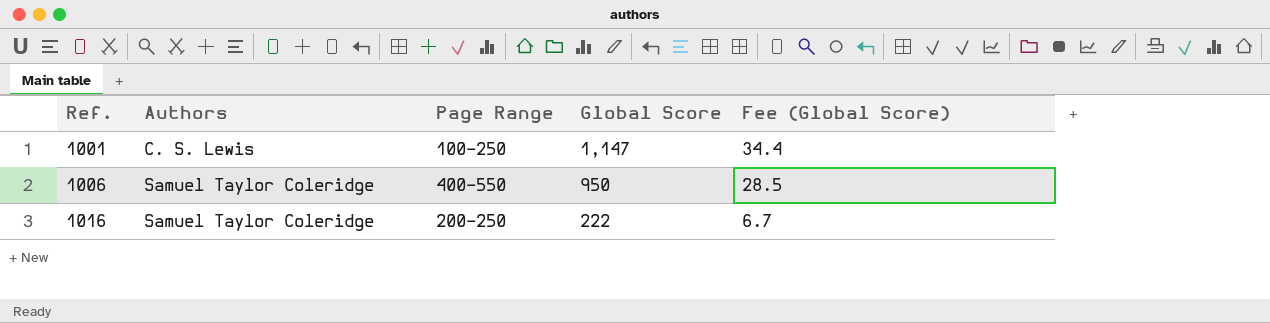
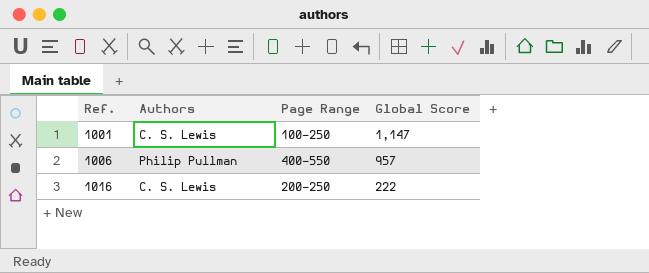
column Fee (Global Score) | formula: [Global Score] * 0.03 -> none
1006 | Authors: Samuel Taylor Coleridge -> Philip Pullman
1006 | Global Score: 950 -> 957
1016 | Authors: Samuel Taylor Coleridge -> C. S. Lewis

